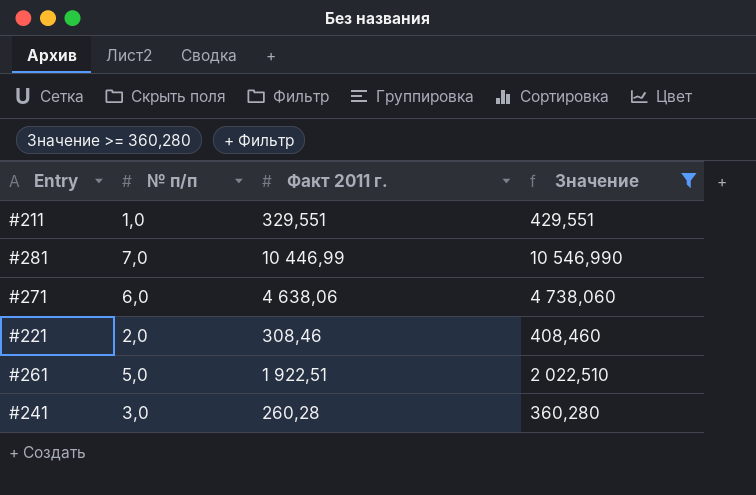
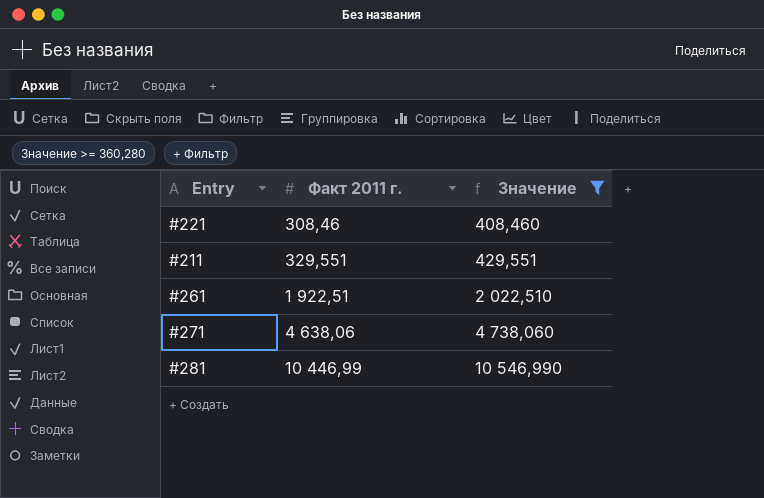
row order: none -> Факт 2011 г. ascending
column № п/п | position: 2 -> none
row #241: 3,0 | 260,28 | 360,280 -> none

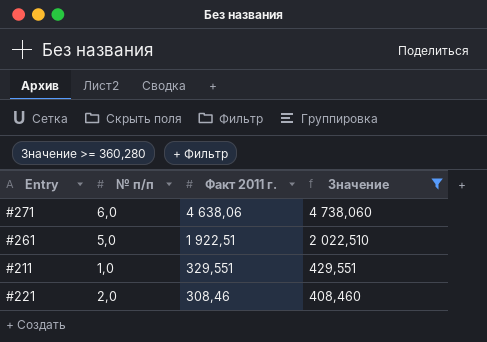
row order: Факт 2011 г. ascending -> Факт 2011 г. descending
column № п/п | position: none -> 2
row #281: 10 446,99 | 10 546,990 -> none

